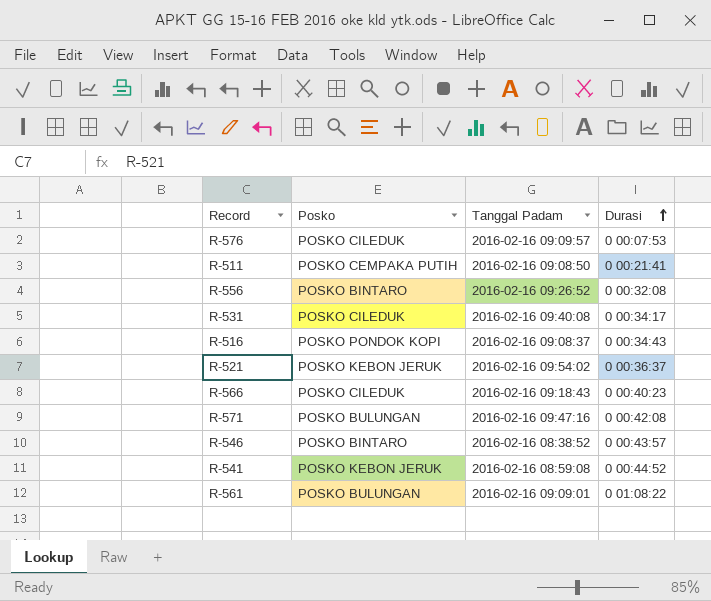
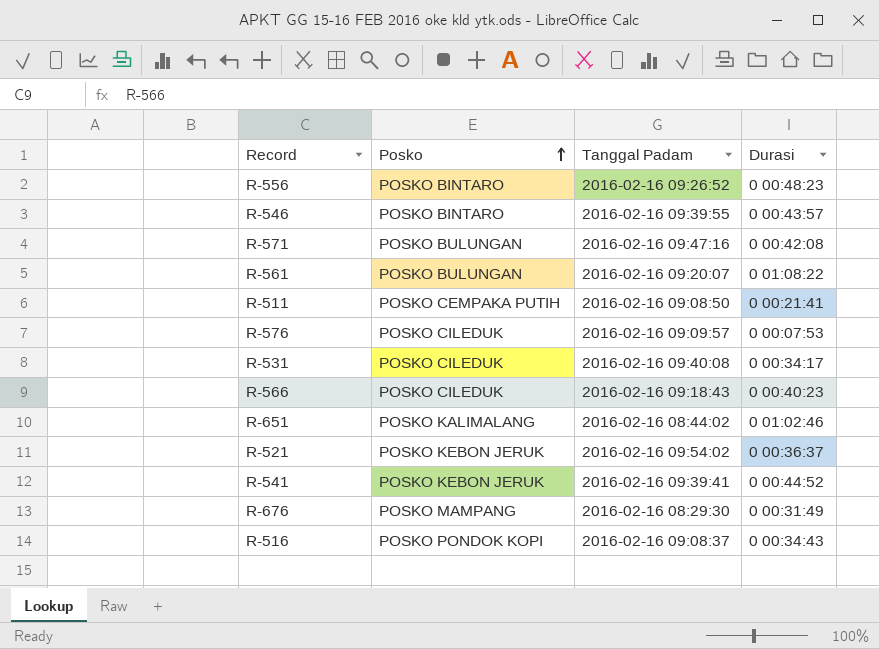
row order: Durasi ascending -> Posko ascending
R-556 | Durasi: 0 00:32:08 -> 0 00:48:23
R-546 | Tanggal Padam: 2016-02-16 08:38:52 -> 2016-02-16 09:39:55
R-561 | Tanggal Padam: 2016-02-16 09:09:01 -> 2016-02-16 09:20:07
row R-651: none -> POSKO KALIMALANG | 2016-02-16 08:44:02 | 0 01:02:46
R-541 | Tanggal Padam: 2016-02-16 08:59:08 -> 2016-02-16 09:39:41
row R-676: none -> POSKO MAMPANG | 2016-02-16 08:29:30 | 0 00:31:49

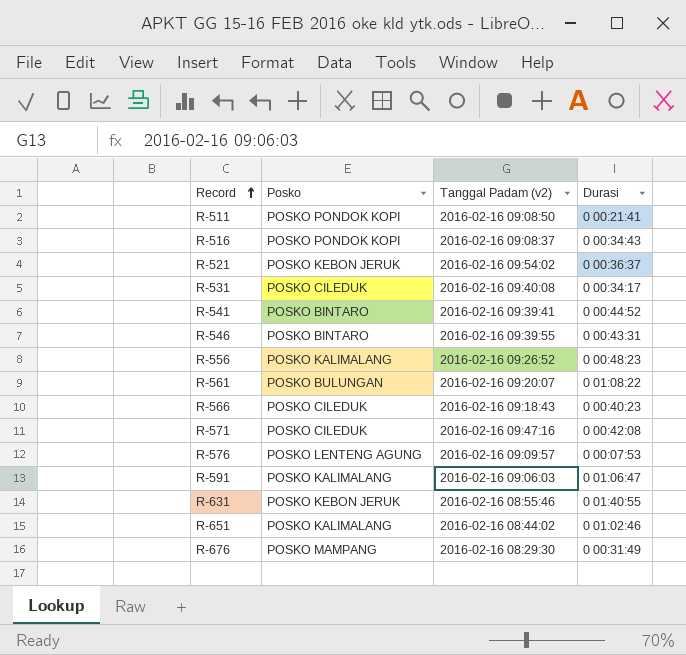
row order: Posko ascending -> Record ascending
column name: Tanggal Padam -> Tanggal Padam (v2)
R-511 | Posko: POSKO CEMPAKA PUTIH -> POSKO PONDOK KOPI
R-541 | Posko: POSKO KEBON JERUK -> POSKO BINTARO
R-546 | Durasi: 0 00:43:57 -> 0 00:43:31
R-556 | Posko: POSKO BINTARO -> POSKO KALIMALANG
R-571 | Posko: POSKO BULUNGAN -> POSKO CILEDUK
R-576 | Posko: POSKO CILEDUK -> POSKO LENTENG AGUNG
row R-591: none -> POSKO KALIMALANG | 2016-02-16 09:06:03 | 0 01:06:47
row R-631: none -> POSKO KEBON JERUK | 2016-02-16 08:55:46 | 0 01:40:55

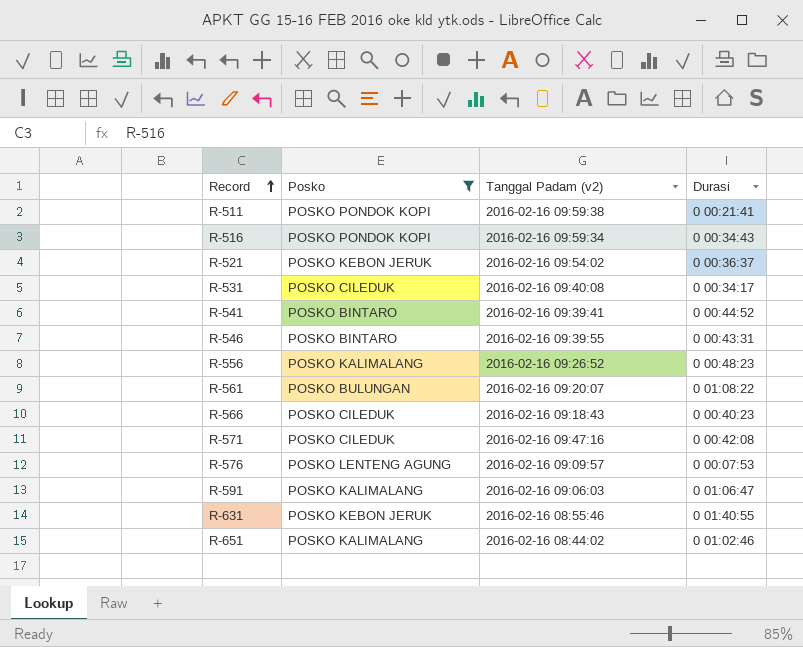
filter: none -> Posko != POSKO MAMPANG
R-511 | Tanggal Padam (v2): 2016-02-16 09:08:50 -> 2016-02-16 09:59:38
R-516 | Tanggal Padam (v2): 2016-02-16 09:08:37 -> 2016-02-16 09:59:34

